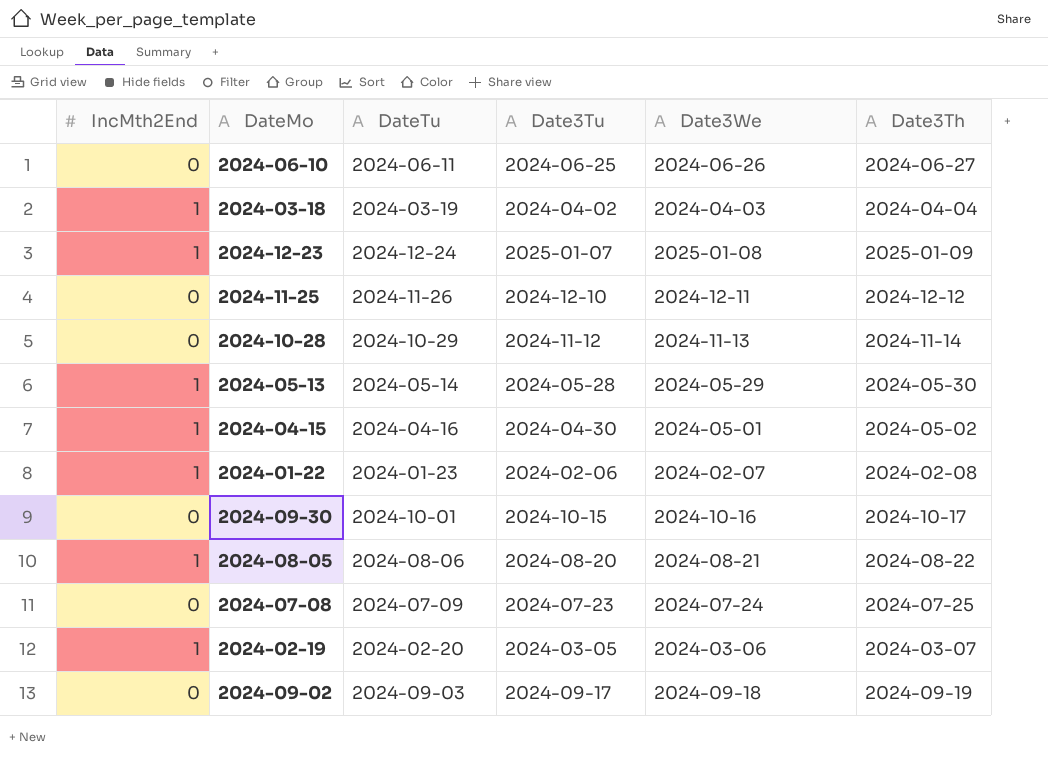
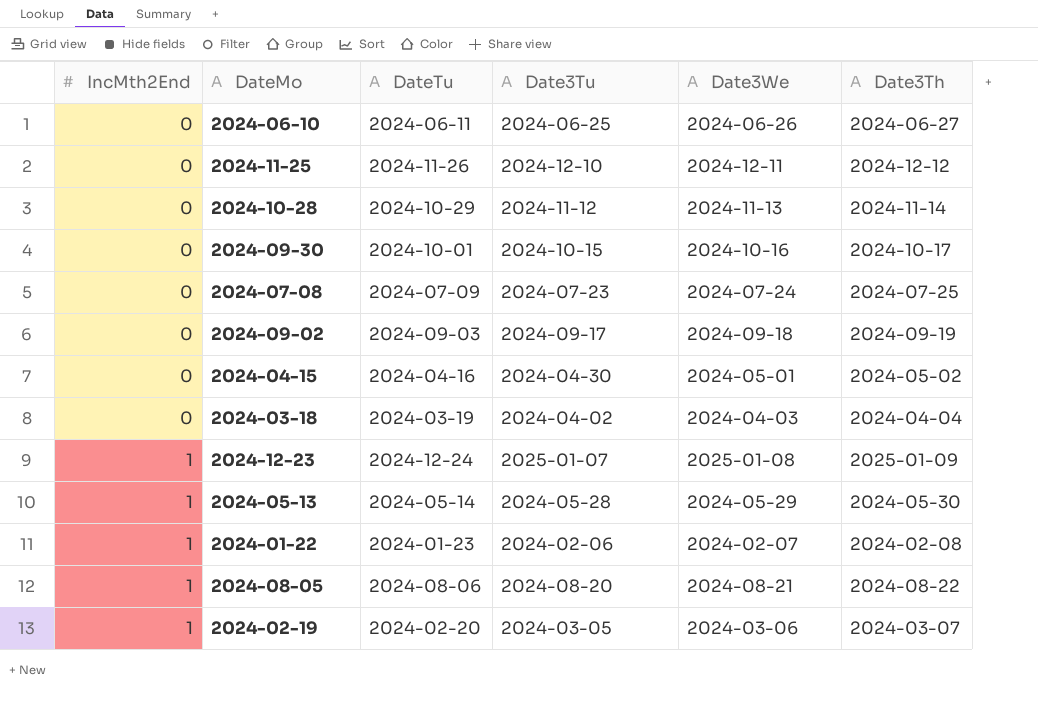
row order: none -> IncMth2End ascending
2024-04-15 | IncMth2End: 1 -> 0
2024-03-18 | IncMth2End: 1 -> 0

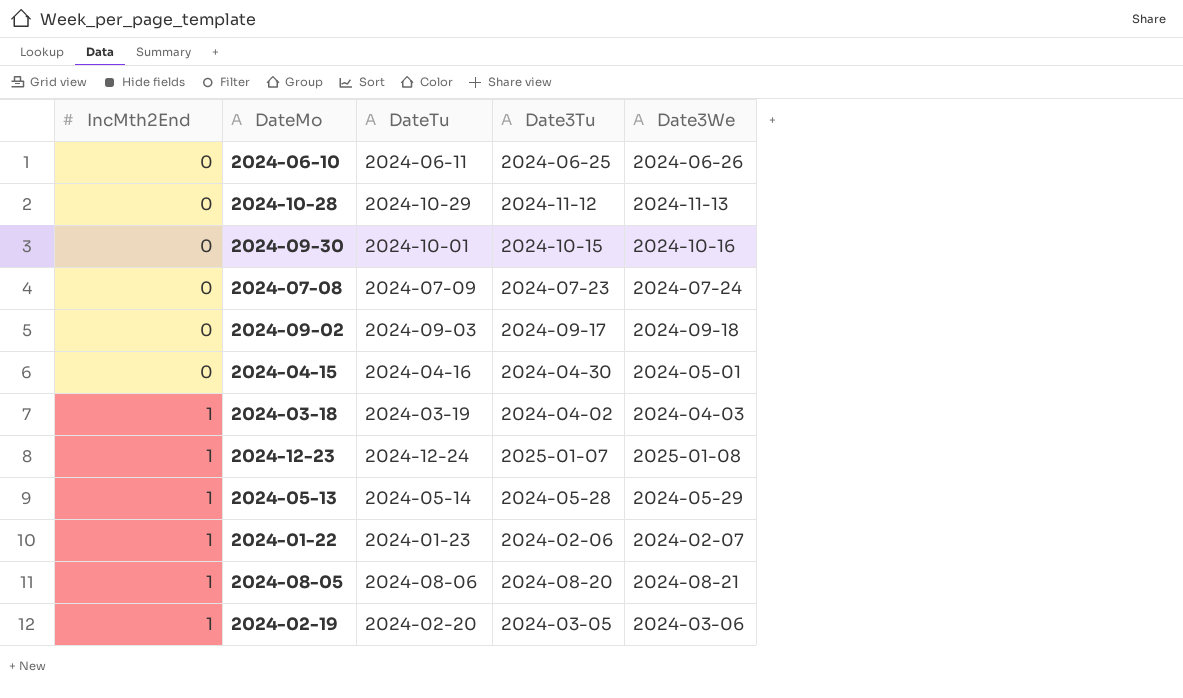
column Date3Th | position: 6 -> none
row 2024-11-25: 0 | 2024-11-26 | 2024-12-10 | 2024-12-11 | 2024-12-12 -> none
2024-03-18 | IncMth2End: 0 -> 1

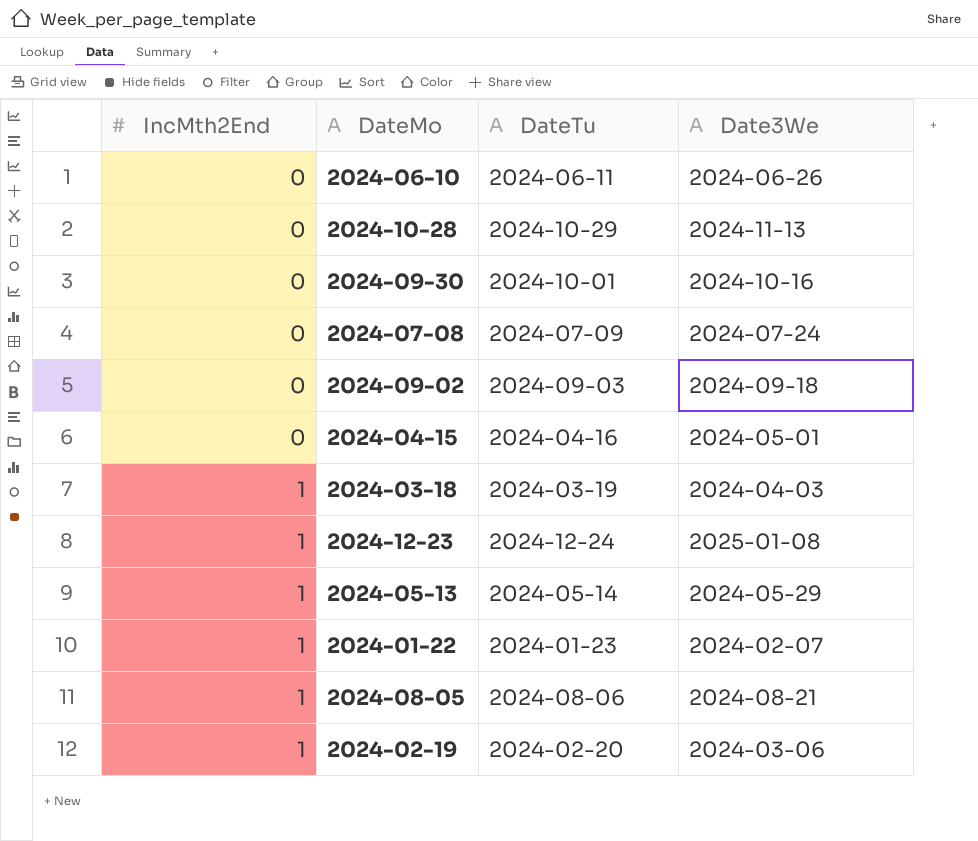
column Date3Tu | position: 4 -> none

